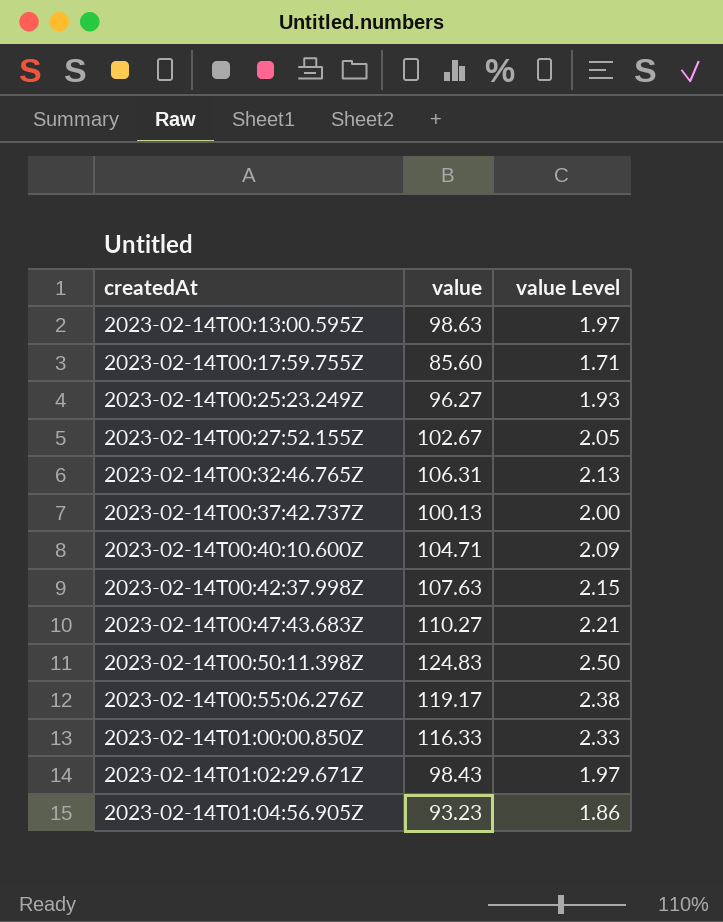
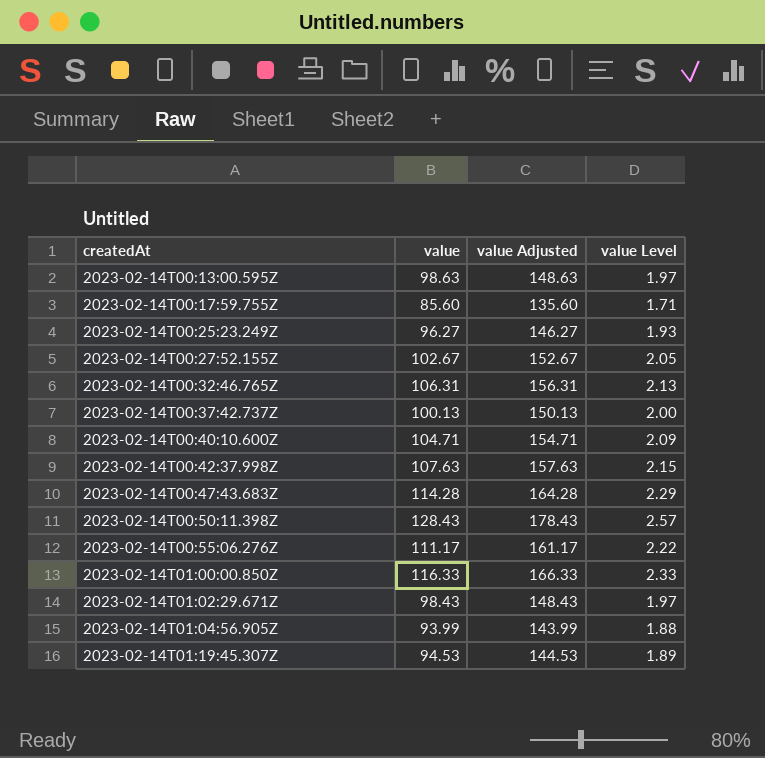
column value Adjusted | formula: none -> [value] + 50
2023-02-14T00:47:43.683Z | value: 110.27 -> 114.28
2023-02-14T00:47:43.683Z | value Level: 2.21 -> 2.29
2023-02-14T00:50:11.398Z | value: 124.83 -> 128.43
2023-02-14T00:50:11.398Z | value Level: 2.50 -> 2.57
2023-02-14T00:55:06.276Z | value: 119.17 -> 111.17
2023-02-14T00:55:06.276Z | value Level: 2.38 -> 2.22
2023-02-14T01:04:56.905Z | value: 93.23 -> 93.99
2023-02-14T01:04:56.905Z | value Level: 1.86 -> 1.88
row 2023-02-14T01:19:45.307Z: none -> 94.53 | 144.53 | 1.89

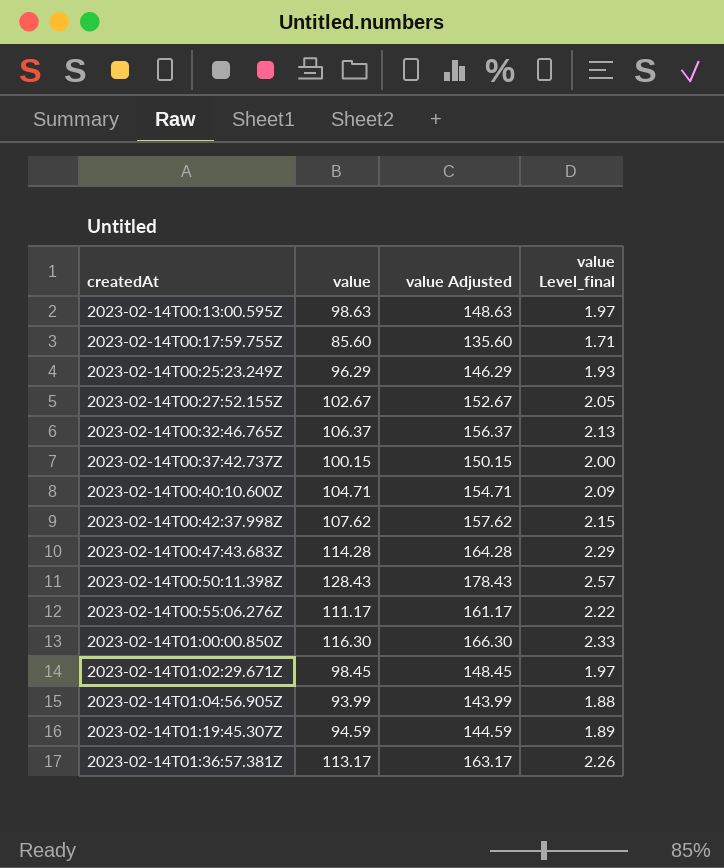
column name: value Level -> value Level_final
2023-02-14T00:25:23.249Z | value: 96.27 -> 96.29
2023-02-14T00:25:23.249Z | value Adjusted: 146.27 -> 146.29
2023-02-14T00:32:46.765Z | value: 106.31 -> 106.37
2023-02-14T00:32:46.765Z | value Adjusted: 156.31 -> 156.37
2023-02-14T00:37:42.737Z | value: 100.13 -> 100.15
2023-02-14T00:37:42.737Z | value Adjusted: 150.13 -> 150.15
2023-02-14T00:42:37.998Z | value: 107.63 -> 107.62
2023-02-14T00:42:37.998Z | value Adjusted: 157.63 -> 157.62
2023-02-14T01:00:00.850Z | value: 116.33 -> 116.30
2023-02-14T01:00:00.850Z | value Adjusted: 166.33 -> 166.30
2023-02-14T01:02:29.671Z | value: 98.43 -> 98.45
2023-02-14T01:02:29.671Z | value Adjusted: 148.43 -> 148.45
2023-02-14T01:19:45.307Z | value: 94.53 -> 94.59
2023-02-14T01:19:45.307Z | value Adjusted: 144.53 -> 144.59
row 2023-02-14T01:36:57.381Z: none -> 113.17 | 163.17 | 2.26

